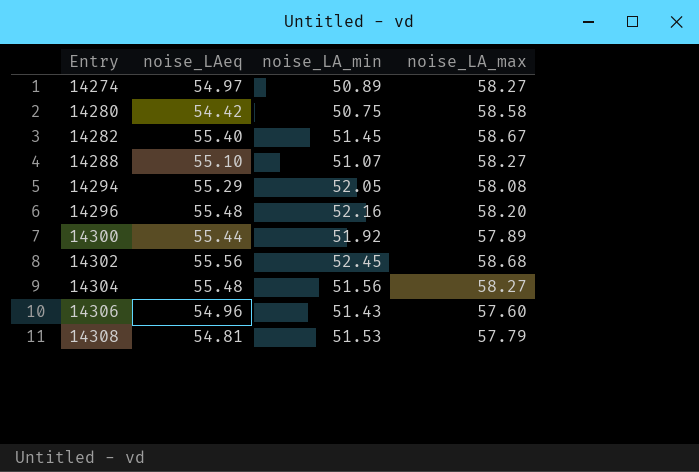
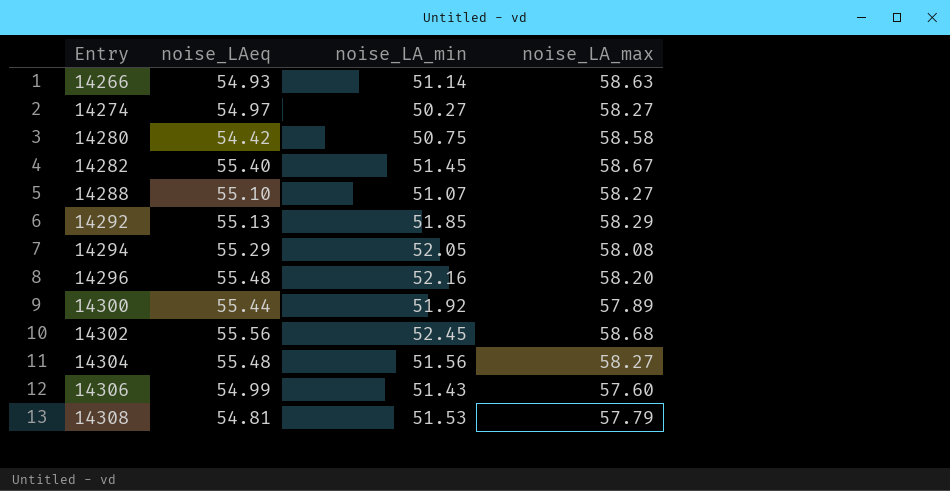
row 14266: none -> 54.93 | 51.14 | 58.63
14274 | noise_LA_min: 50.89 -> 50.27
row 14292: none -> 55.13 | 51.85 | 58.29
14306 | noise_LAeq: 54.96 -> 54.99

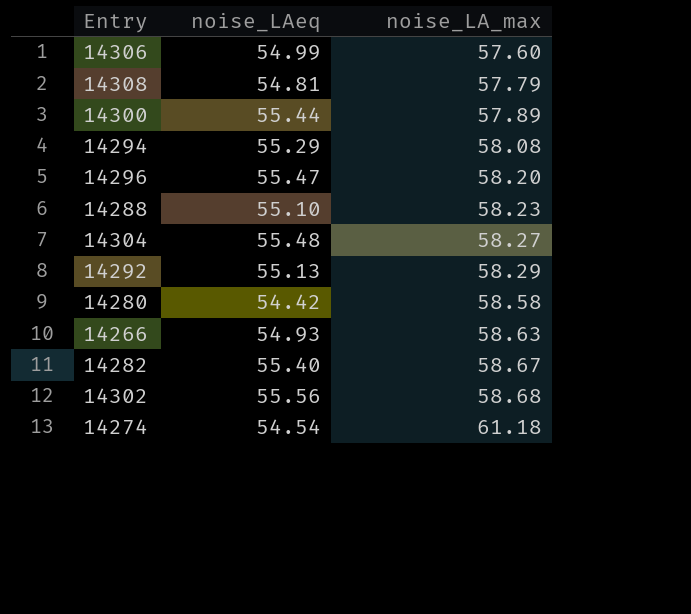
row order: Entry ascending -> noise_LA_max ascending
column noise_LA_min | position: 3 -> none
14296 | noise_LAeq: 55.48 -> 55.47
14288 | noise_LA_max: 58.27 -> 58.23
14274 | noise_LAeq: 54.97 -> 54.54
14274 | noise_LA_max: 58.27 -> 61.18

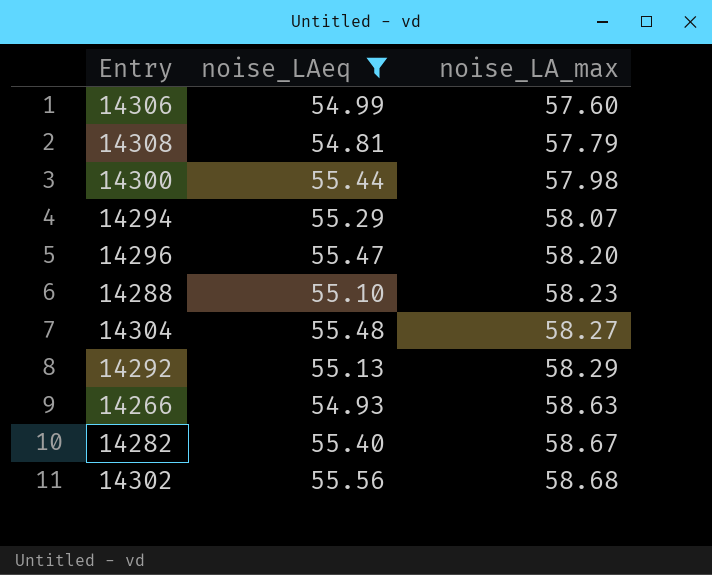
filter: none -> noise_LAeq >= 54.81
14300 | noise_LA_max: 57.89 -> 57.98
14294 | noise_LA_max: 58.08 -> 58.07

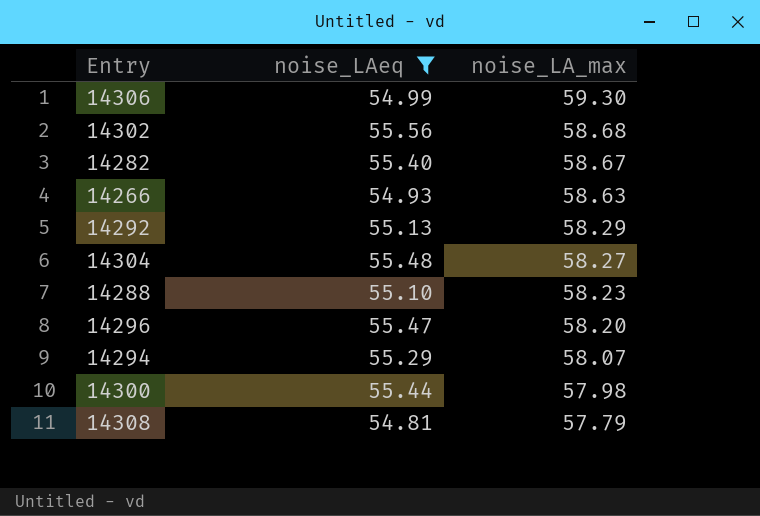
row order: noise_LA_max ascending -> noise_LA_max descending
14306 | noise_LA_max: 57.60 -> 59.30

